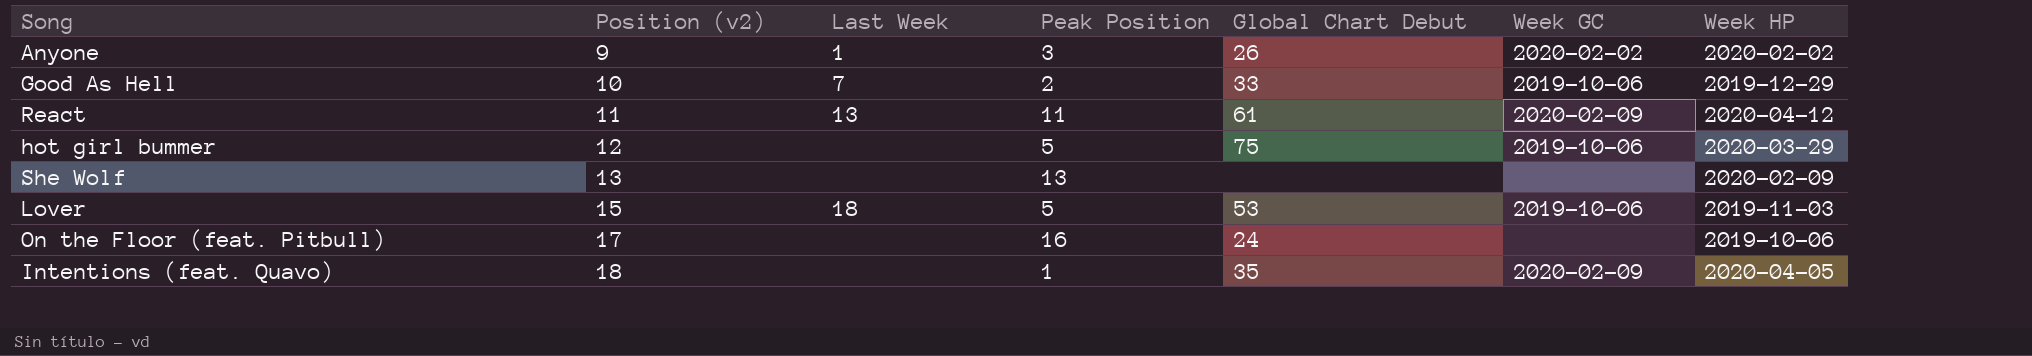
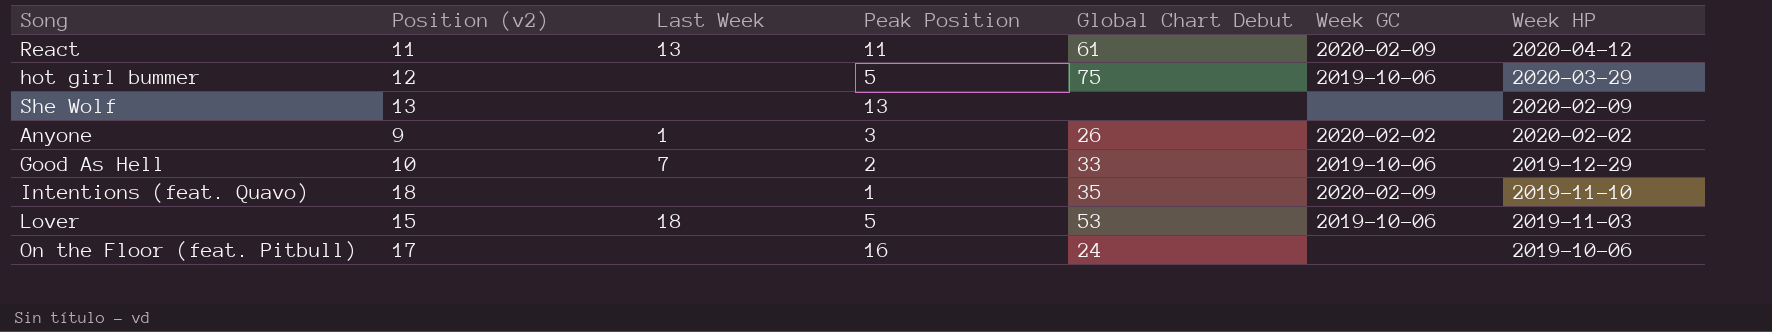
row order: Position (v2) ascending -> Week HP descending
Intentions (feat. Quavo) | Week HP: 2020-04-05 -> 2019-11-10

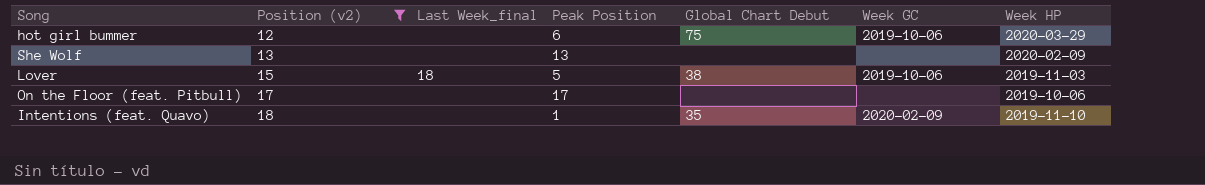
filter: none -> Position (v2) >= 12
row order: Week HP descending -> Position (v2) ascending
column name: Last Week -> Last Week_final
hot girl bummer | Peak Position: 5 -> 6
Lover | Global Chart Debut: 53 -> 38
On the Floor (feat. Pitbull) | Peak Position: 16 -> 17
On the Floor (feat. Pitbull) | Global Chart Debut: 24 -> none

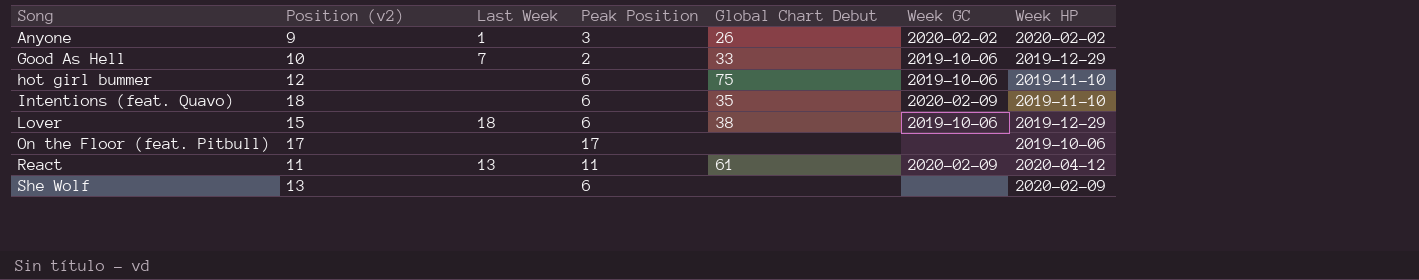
filter: Position (v2) >= 12 -> none
row order: Position (v2) ascending -> Song ascending
column name: Last Week_final -> Last Week
hot girl bummer | Week HP: 2020-03-29 -> 2019-11-10
Intentions (feat. Quavo) | Peak Position: 1 -> 6
Lover | Peak Position: 5 -> 6
Lover | Week HP: 2019-11-03 -> 2019-12-29
She Wolf | Peak Position: 13 -> 6

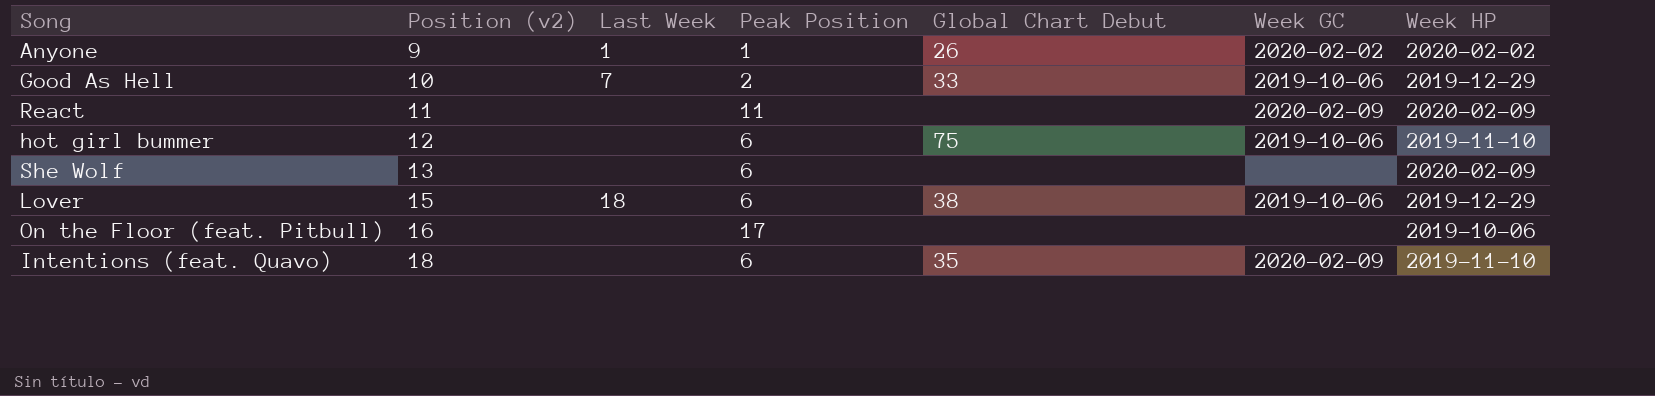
row order: Song ascending -> Position (v2) ascending
Anyone | Peak Position: 3 -> 1
React | Last Week: 13 -> none
React | Global Chart Debut: 61 -> none
React | Week HP: 2020-04-12 -> 2020-02-09
On the Floor (feat. Pitbull) | Position (v2): 17 -> 16

